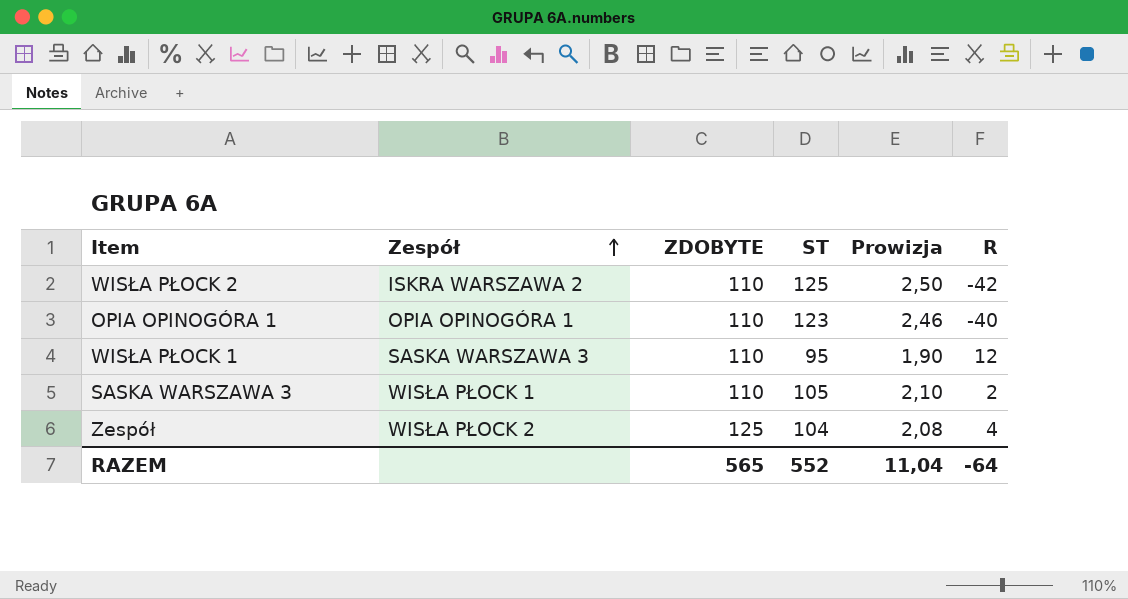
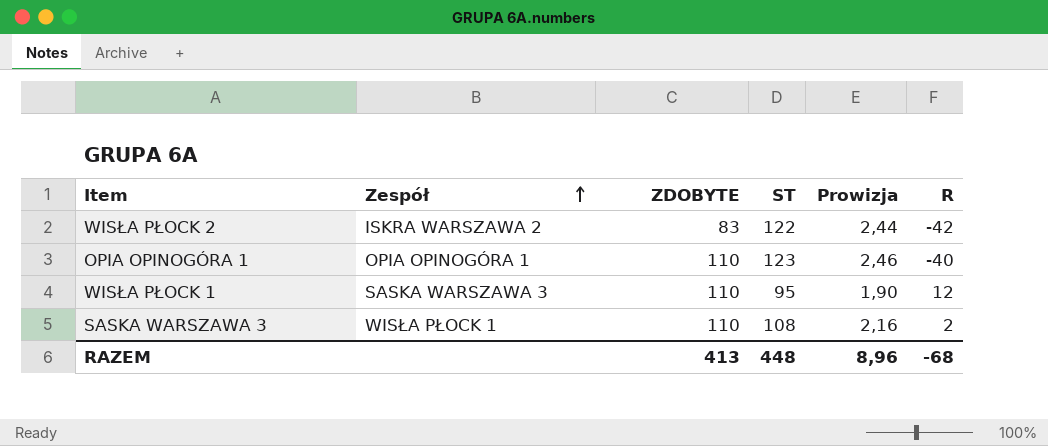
row Zespół: WISŁA PŁOCK 2 | 125 | 104 | 2,08 | 4 -> none
WISŁA PŁOCK 2 | ZDOBYTE: 110 -> 83
WISŁA PŁOCK 2 | ST: 125 -> 122
WISŁA PŁOCK 2 | Prowizja: 2,50 -> 2,44
SASKA WARSZAWA 3 | ST: 105 -> 108
SASKA WARSZAWA 3 | Prowizja: 2,10 -> 2,16
RAZEM | ZDOBYTE: 565 -> 413
RAZEM | ST: 552 -> 448
RAZEM | Prowizja: 11,04 -> 8,96
RAZEM | R: -64 -> -68

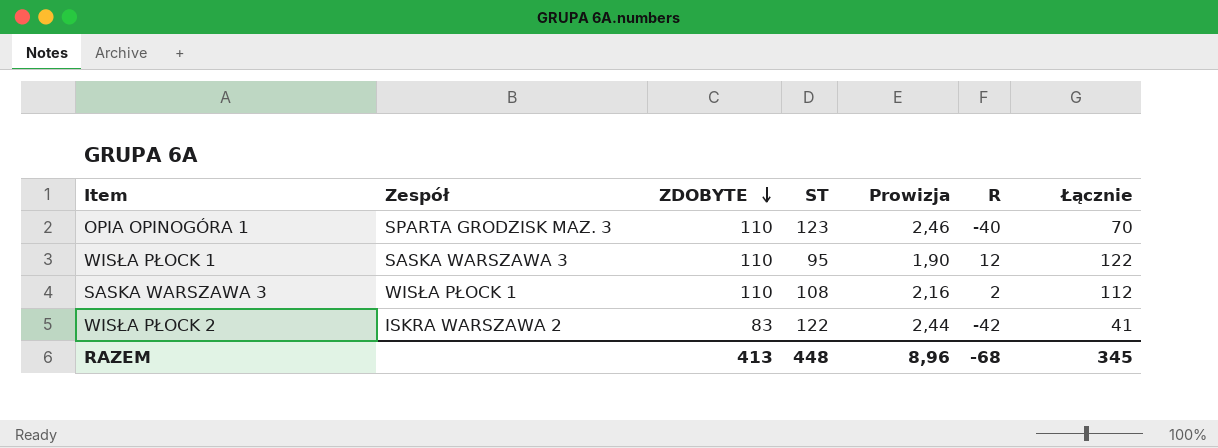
row order: Zespół ascending -> ZDOBYTE descending
column Łącznie | formula: none -> [ZDOBYTE] + [R]
OPIA OPINOGÓRA 1 | Zespół: OPIA OPINOGÓRA 1 -> SPARTA GRODZISK MAZ. 3

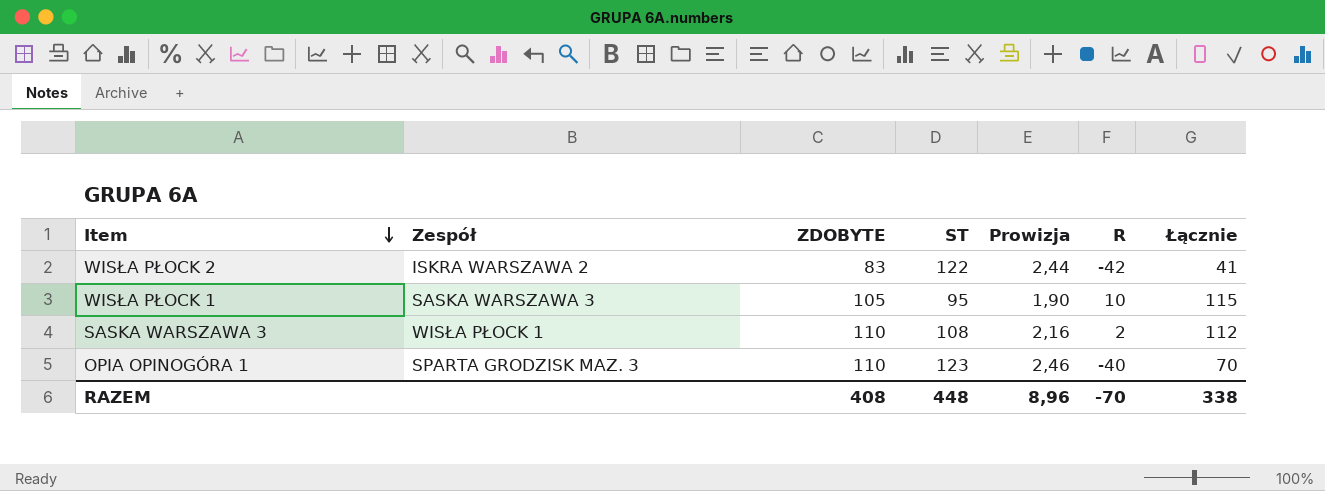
row order: ZDOBYTE descending -> Item descending
WISŁA PŁOCK 1 | ZDOBYTE: 110 -> 105
WISŁA PŁOCK 1 | R: 12 -> 10
WISŁA PŁOCK 1 | Łącznie: 122 -> 115
RAZEM | ZDOBYTE: 413 -> 408
RAZEM | R: -68 -> -70
RAZEM | Łącznie: 345 -> 338

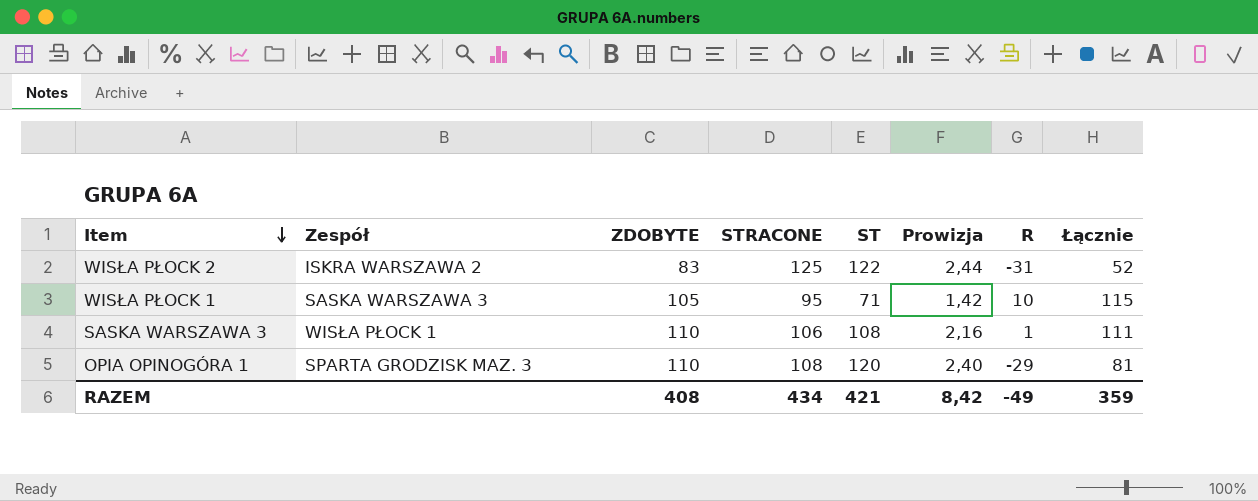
column STRACONE | position: none -> 4
WISŁA PŁOCK 2 | R: -42 -> -31
WISŁA PŁOCK 2 | Łącznie: 41 -> 52
WISŁA PŁOCK 1 | ST: 95 -> 71
WISŁA PŁOCK 1 | Prowizja: 1,90 -> 1,42
SASKA WARSZAWA 3 | R: 2 -> 1
SASKA WARSZAWA 3 | Łącznie: 112 -> 111
OPIA OPINOGÓRA 1 | ST: 123 -> 120
OPIA OPINOGÓRA 1 | Prowizja: 2,46 -> 2,40
OPIA OPINOGÓRA 1 | R: -40 -> -29
OPIA OPINOGÓRA 1 | Łącznie: 70 -> 81
RAZEM | ST: 448 -> 421
RAZEM | Prowizja: 8,96 -> 8,42
RAZEM | R: -70 -> -49
RAZEM | Łącznie: 338 -> 359

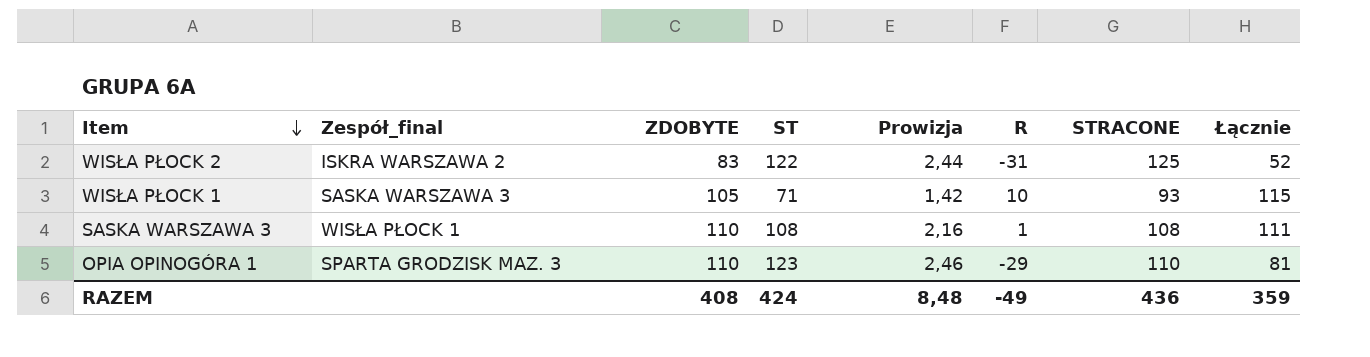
column name: Zespół -> Zespół_final
column STRACONE | position: 4 -> 7
WISŁA PŁOCK 1 | STRACONE: 95 -> 93
SASKA WARSZAWA 3 | STRACONE: 106 -> 108
OPIA OPINOGÓRA 1 | ST: 120 -> 123
OPIA OPINOGÓRA 1 | Prowizja: 2,40 -> 2,46
OPIA OPINOGÓRA 1 | STRACONE: 108 -> 110
RAZEM | ST: 421 -> 424
RAZEM | Prowizja: 8,42 -> 8,48
RAZEM | STRACONE: 434 -> 436

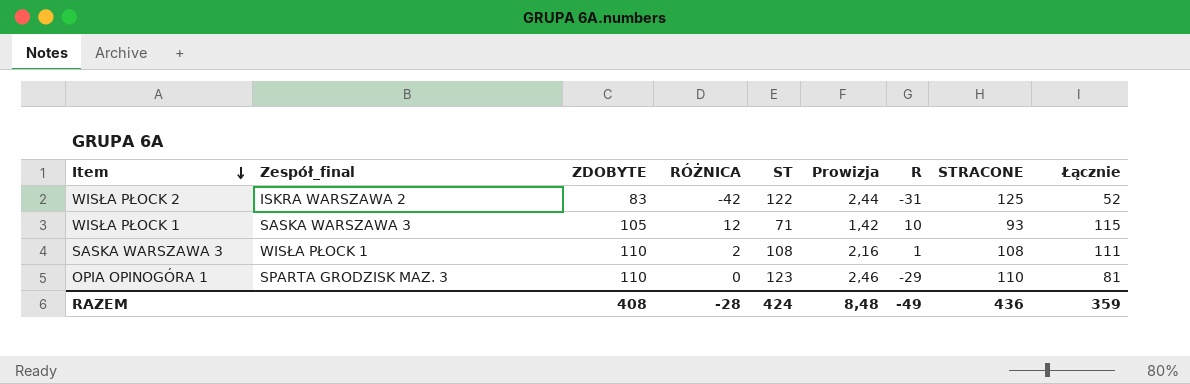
column RÓŻNICA | formula: none -> [ZDOBYTE] - [STRACONE]

